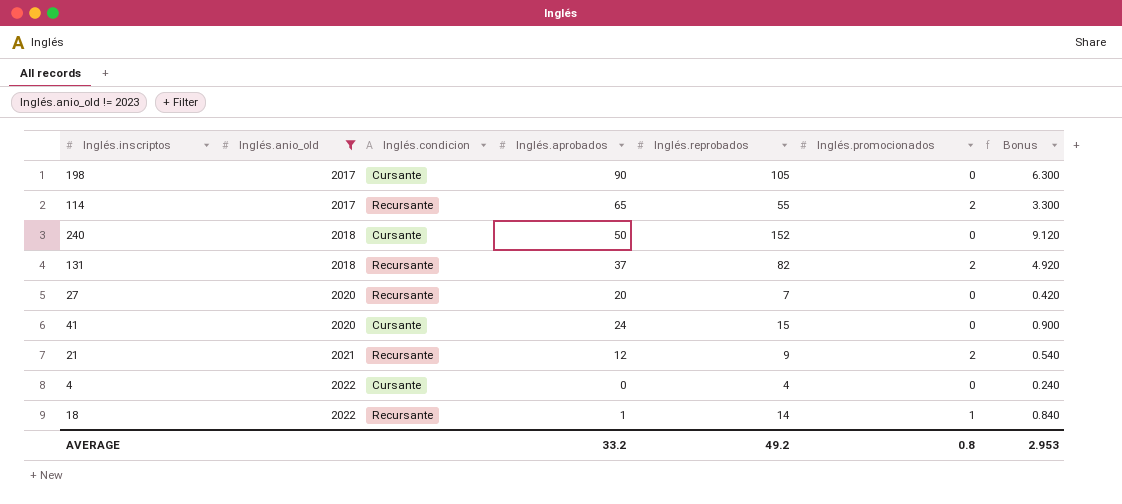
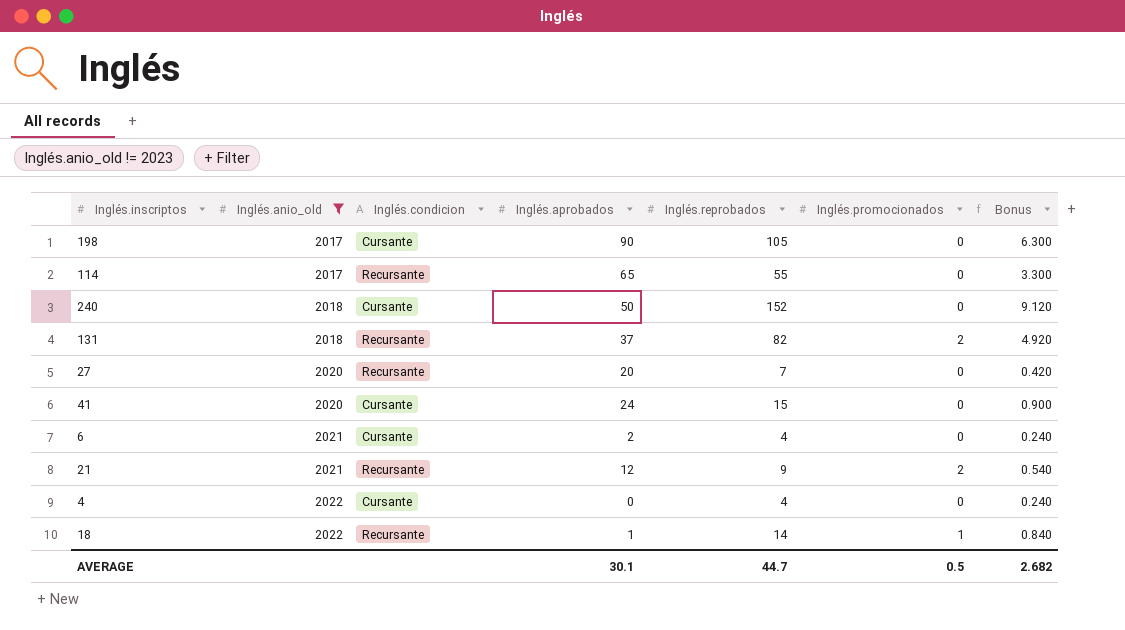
114 | Inglés.promocionados: 2 -> 0
row 6: none -> 2021 | Cursante | 2 | 4 | 0 | 0.240
AVERAGE | Inglés.aprobados: 33.2 -> 30.1
AVERAGE | Inglés.reprobados: 49.2 -> 44.7
AVERAGE | Inglés.promocionados: 0.8 -> 0.5
AVERAGE | Bonus: 2.953 -> 2.682

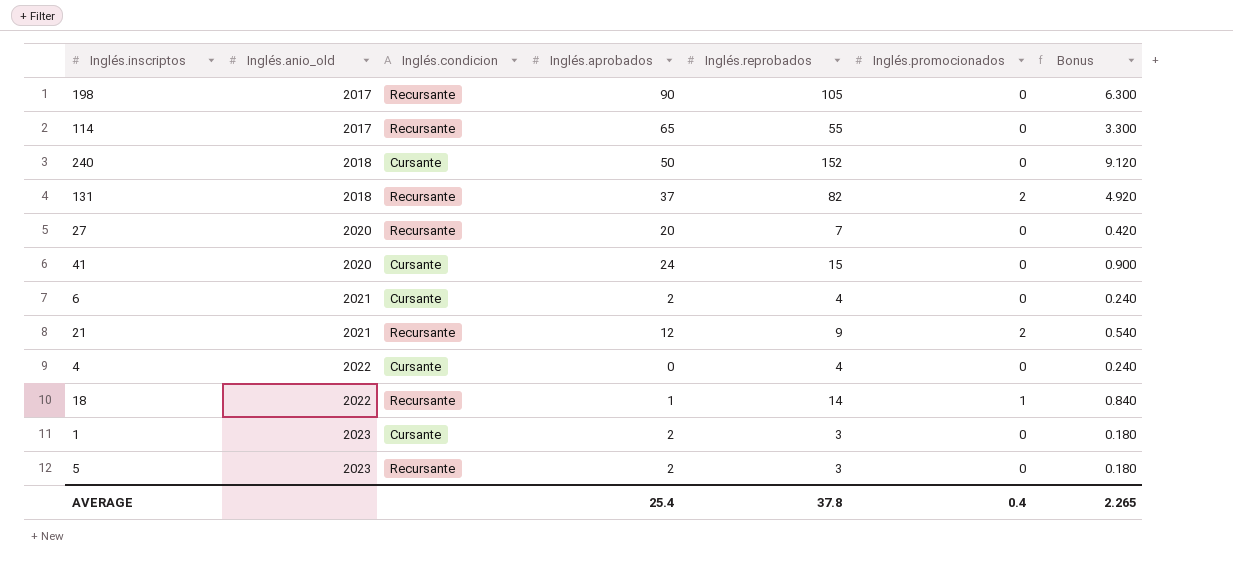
filter: Inglés.anio_old != 2023 -> none
198 | Inglés.condicion: Cursante -> Recursante
AVERAGE | Inglés.aprobados: 30.1 -> 25.4
AVERAGE | Inglés.reprobados: 44.7 -> 37.8
AVERAGE | Inglés.promocionados: 0.5 -> 0.4
AVERAGE | Bonus: 2.682 -> 2.265

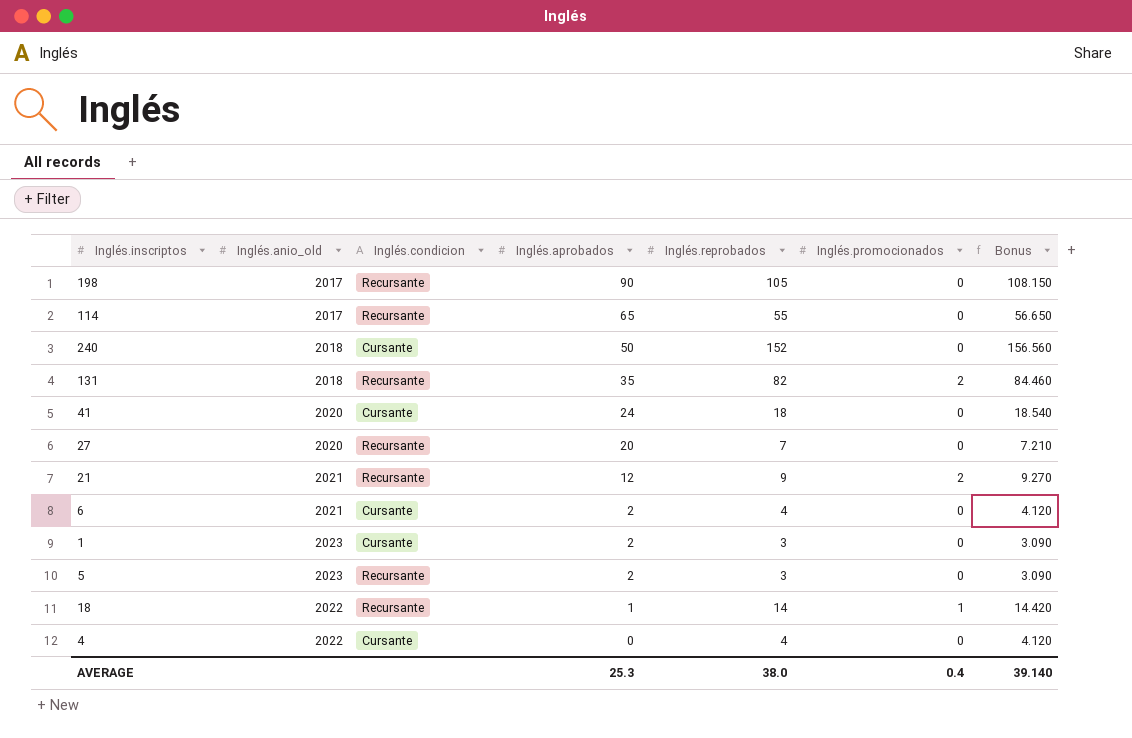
row order: Inglés.anio_old ascending -> Inglés.aprobados descending
column Bonus | formula: [Inglés.reprobados] * 0.06 -> [Inglés.reprobados] * 1.03
131 | Inglés.aprobados: 37 -> 35
41 | Inglés.reprobados: 15 -> 18
AVERAGE | Inglés.aprobados: 25.4 -> 25.3
AVERAGE | Inglés.reprobados: 37.8 -> 38.0
AVERAGE | Bonus: 2.265 -> 39.140

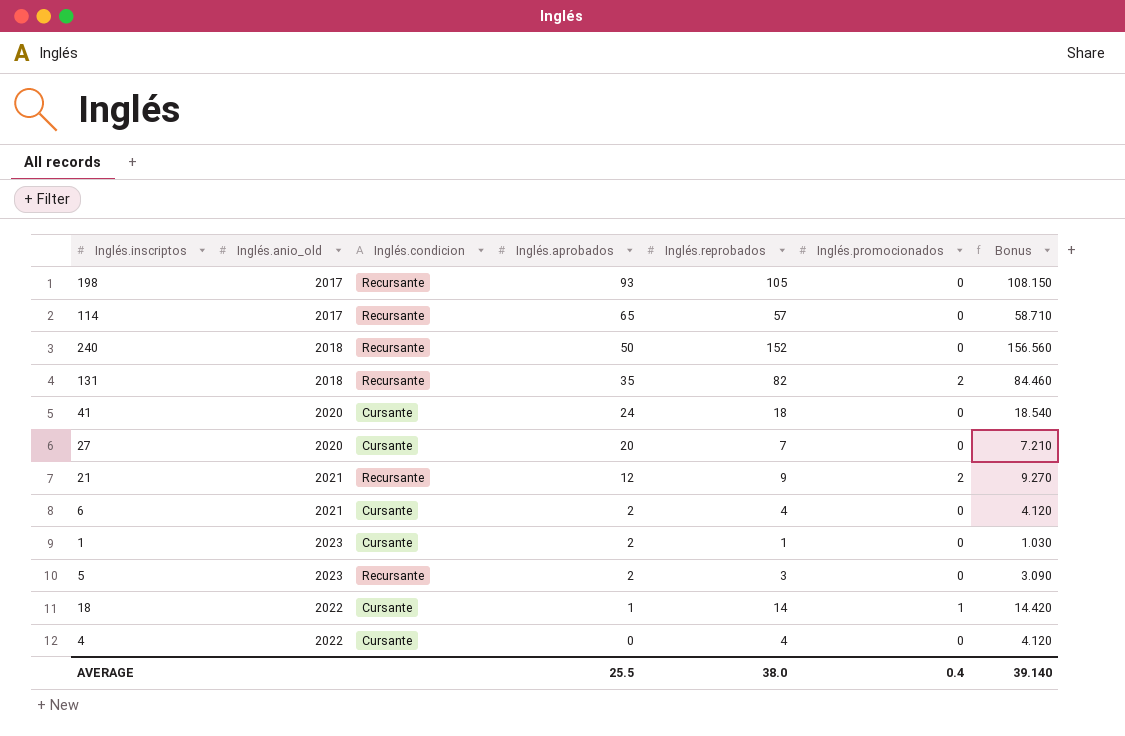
198 | Inglés.aprobados: 90 -> 93
114 | Inglés.reprobados: 55 -> 57
114 | Bonus: 56.650 -> 58.710
240 | Inglés.condicion: Cursante -> Recursante
27 | Inglés.condicion: Recursante -> Cursante
1 | Inglés.reprobados: 3 -> 1
1 | Bonus: 3.090 -> 1.030
18 | Inglés.condicion: Recursante -> Cursante
AVERAGE | Inglés.aprobados: 25.3 -> 25.5

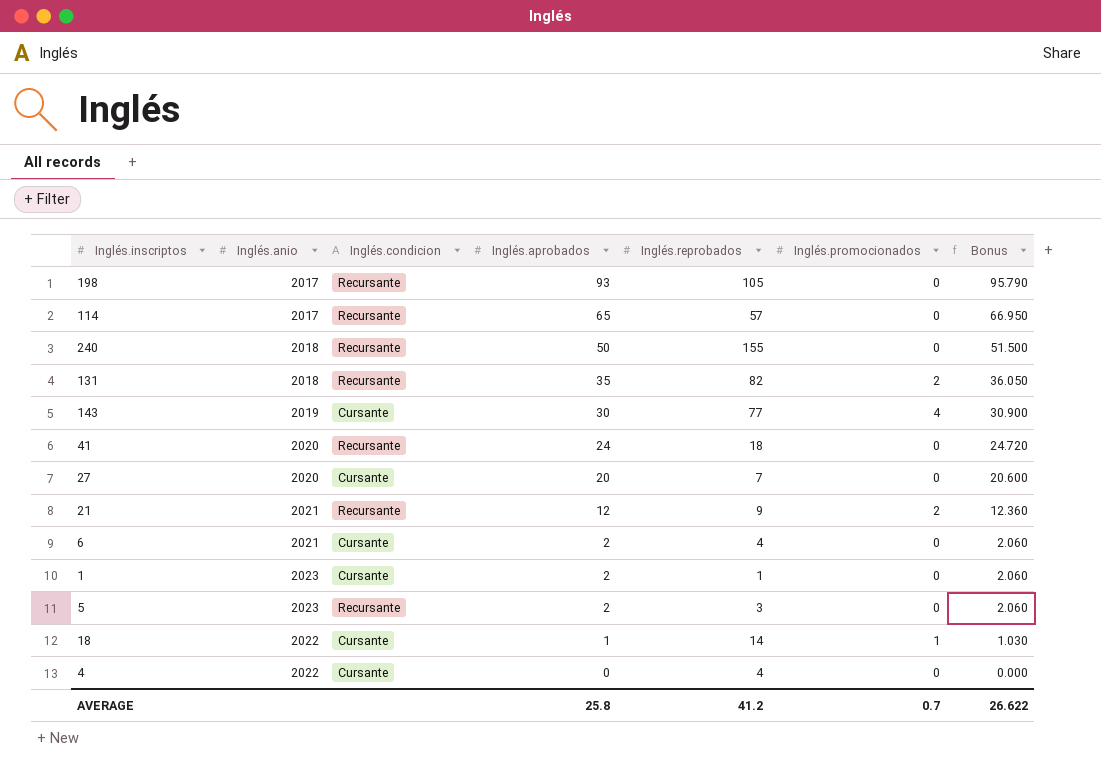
column name: Inglés.anio_old -> Inglés.anio
column Bonus | formula: [Inglés.reprobados] * 1.03 -> [Inglés.aprobados] * 1.03
240 | Inglés.reprobados: 152 -> 155
row 143: none -> 2019 | Cursante | 30 | 77 | 4 | 30.900
41 | Inglés.condicion: Cursante -> Recursante
AVERAGE | Inglés.aprobados: 25.5 -> 25.8
AVERAGE | Inglés.reprobados: 38.0 -> 41.2
AVERAGE | Inglés.promocionados: 0.4 -> 0.7
AVERAGE | Bonus: 39.140 -> 26.622

